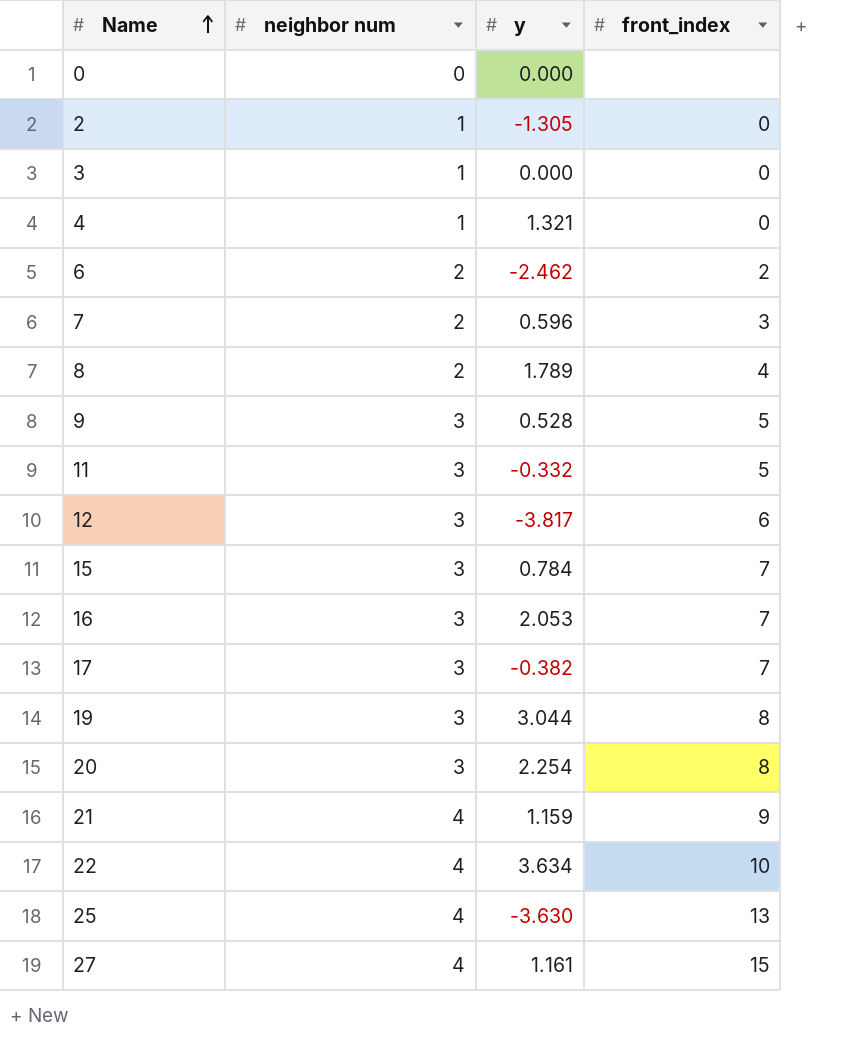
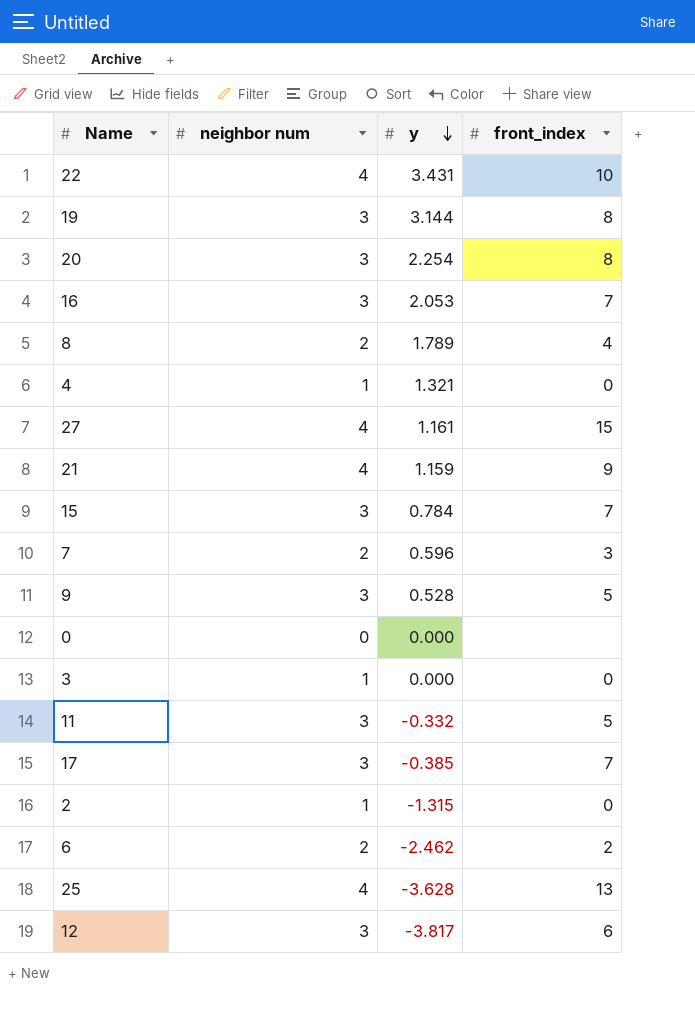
row order: Name ascending -> y descending
22 | y: 3.634 -> 3.431
19 | y: 3.044 -> 3.144
17 | y: -0.382 -> -0.385
2 | y: -1.305 -> -1.315
25 | y: -3.630 -> -3.628

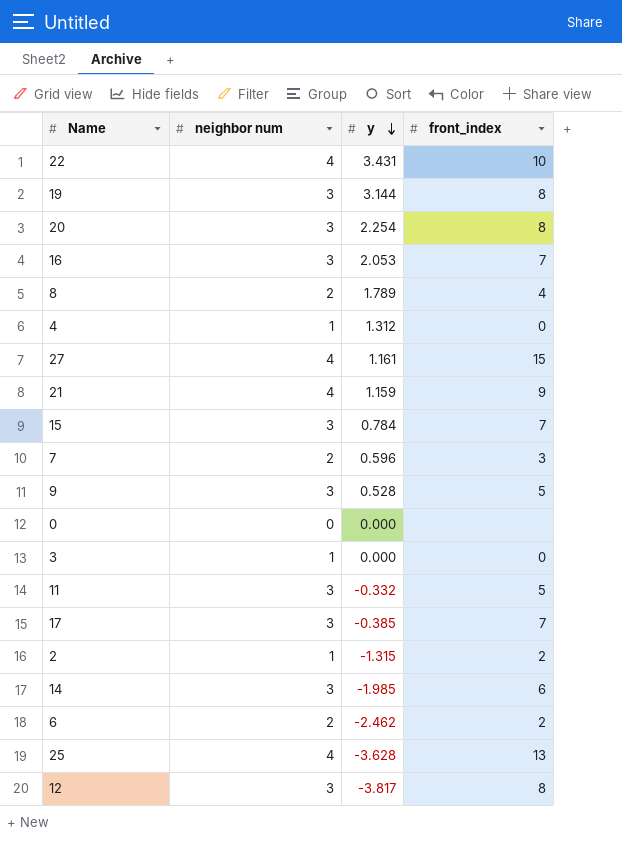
4 | y: 1.321 -> 1.312
2 | front_index: 0 -> 2
row 14: none -> 3 | -1.985 | 6
12 | front_index: 6 -> 8

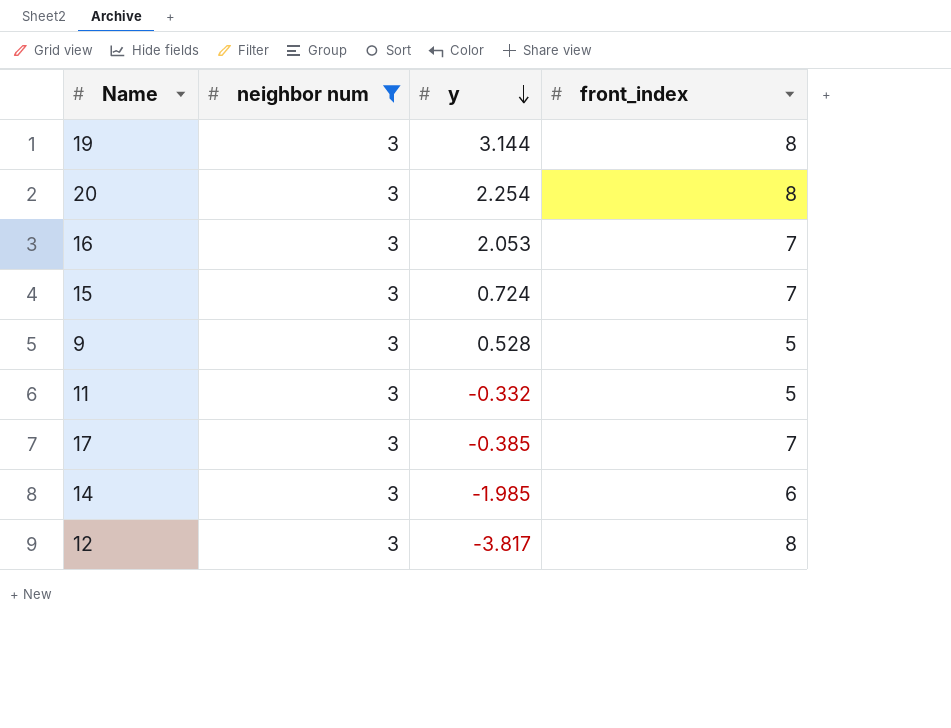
filter: none -> neighbor num = 3
15 | y: 0.784 -> 0.724

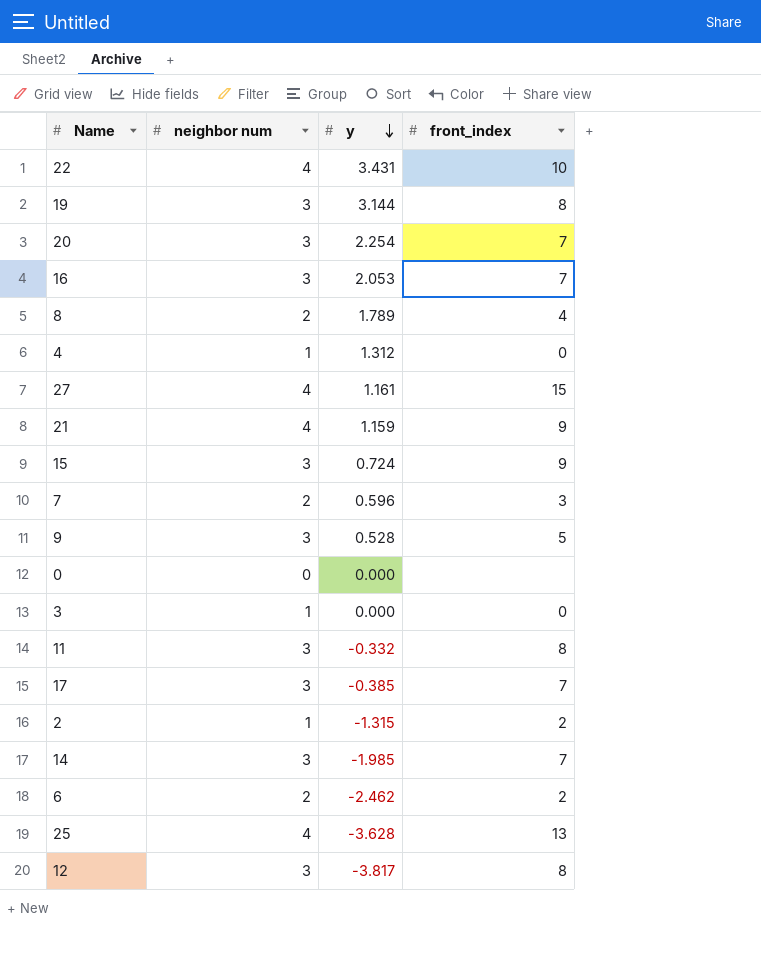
filter: neighbor num = 3 -> none
20 | front_index: 8 -> 7
15 | front_index: 7 -> 9
11 | front_index: 5 -> 8
14 | front_index: 6 -> 7

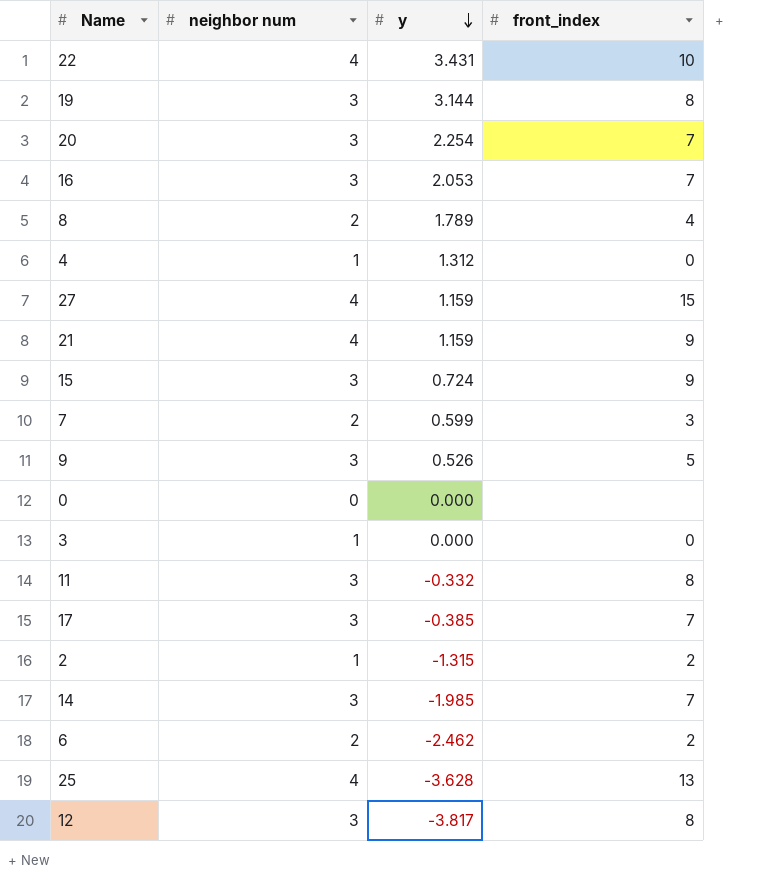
27 | y: 1.161 -> 1.159
7 | y: 0.596 -> 0.599
9 | y: 0.528 -> 0.526

